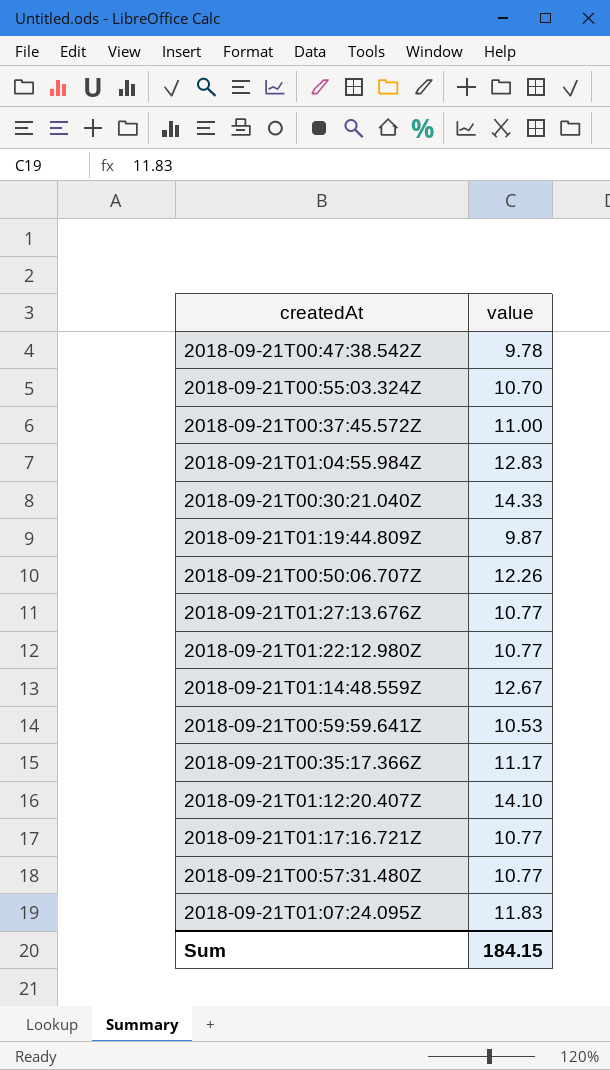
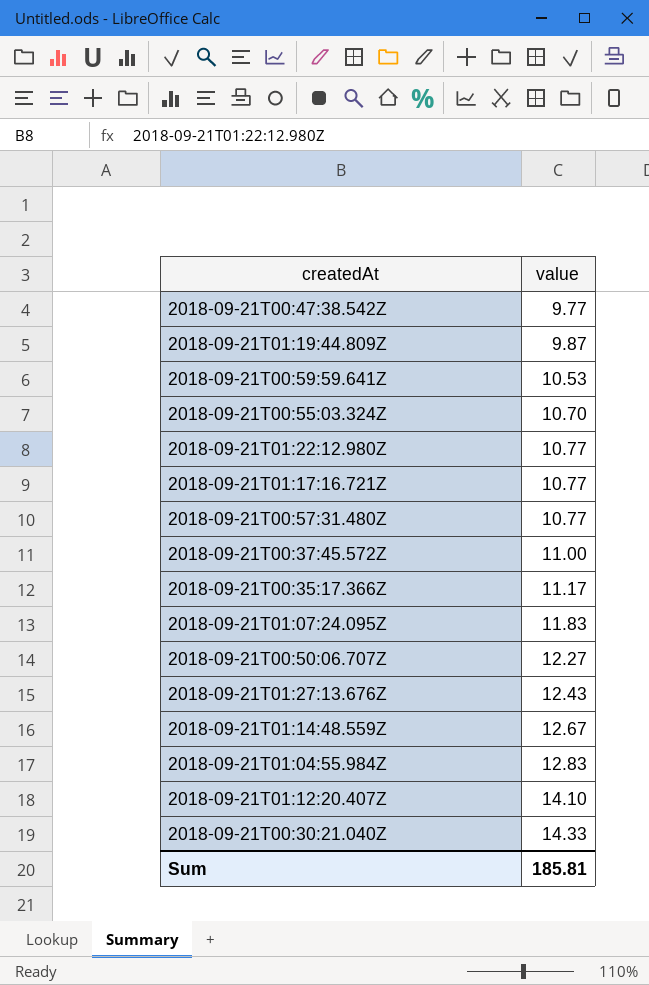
row order: none -> value ascending
2018-09-21T00:47:38.542Z | value: 9.78 -> 9.77
2018-09-21T00:50:06.707Z | value: 12.26 -> 12.27
2018-09-21T01:27:13.676Z | value: 10.77 -> 12.43
Sum | value: 184.15 -> 185.81

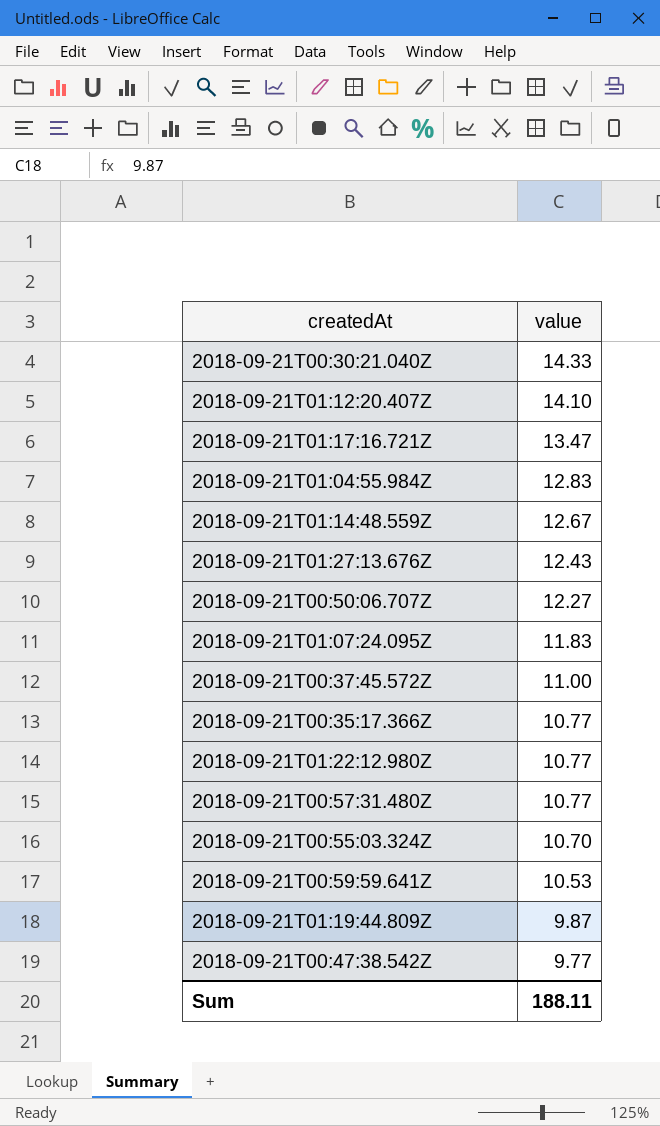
row order: value ascending -> value descending
2018-09-21T01:17:16.721Z | value: 10.77 -> 13.47
2018-09-21T00:35:17.366Z | value: 11.17 -> 10.77
Sum | value: 185.81 -> 188.11

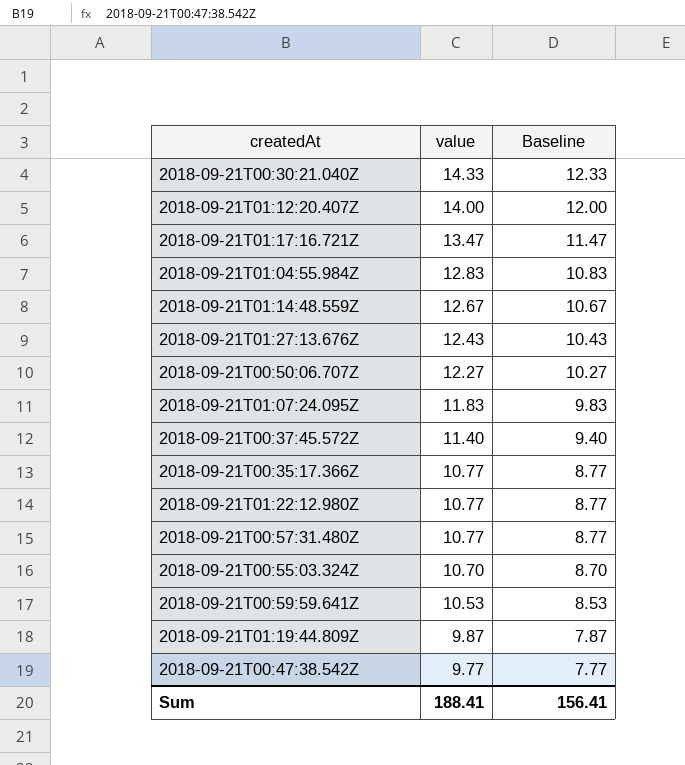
column Baseline | formula: none -> [value] - 2
2018-09-21T01:12:20.407Z | value: 14.10 -> 14.00
2018-09-21T00:37:45.572Z | value: 11.00 -> 11.40
Sum | value: 188.11 -> 188.41

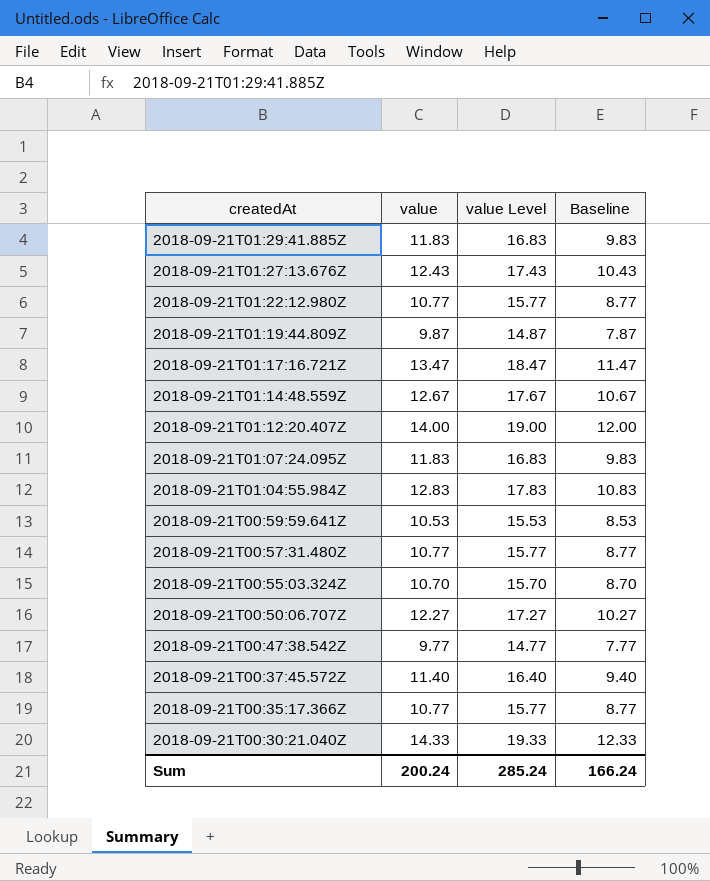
row order: value descending -> createdAt descending
column value Level | formula: none -> [value] + 5
row 2018-09-21T01:29:41.885Z: none -> 11.83 | 16.83 | 9.83
Sum | value: 188.41 -> 200.24
Sum | Baseline: 156.41 -> 166.24

